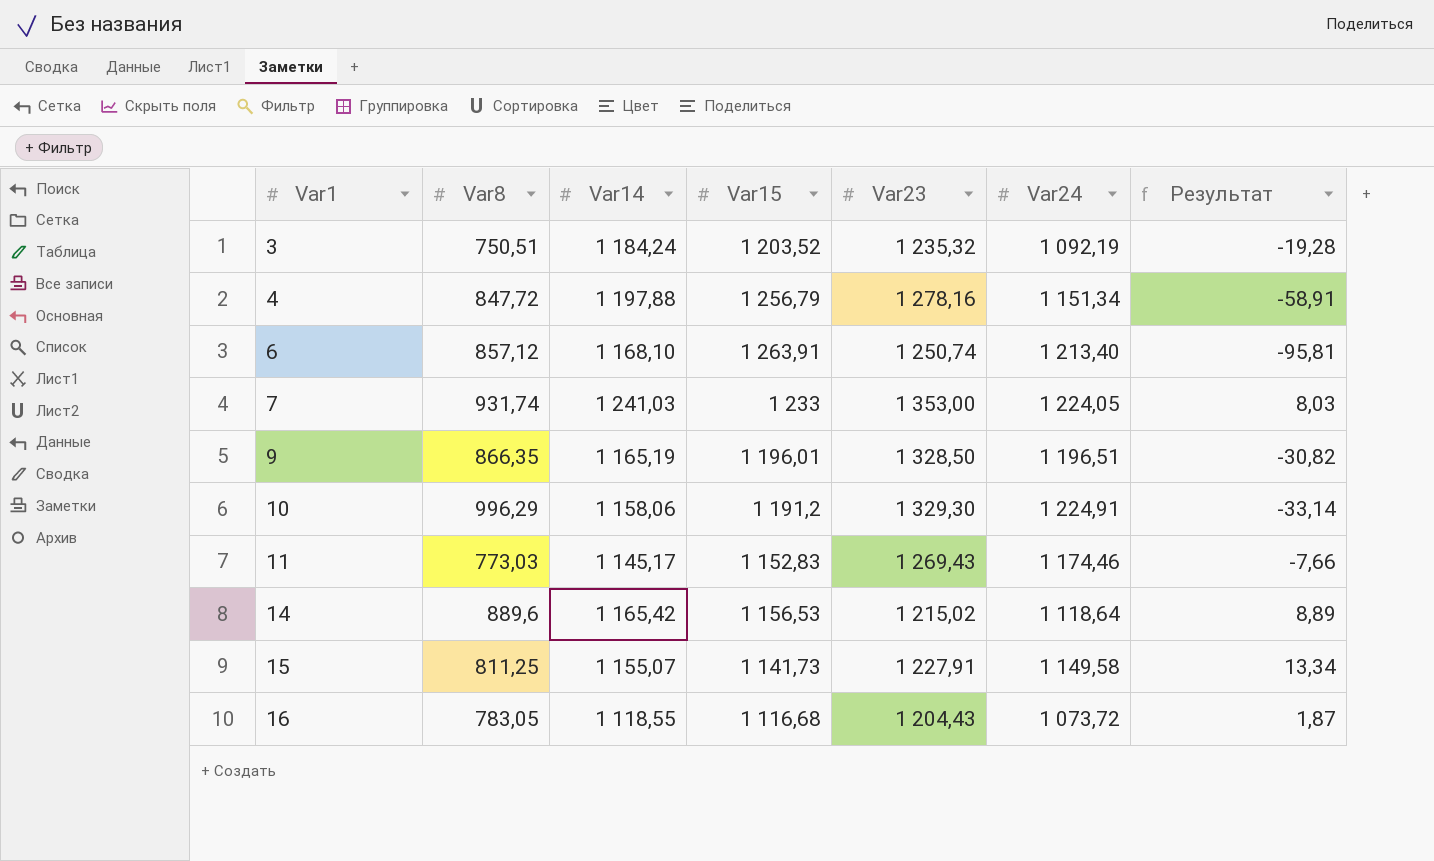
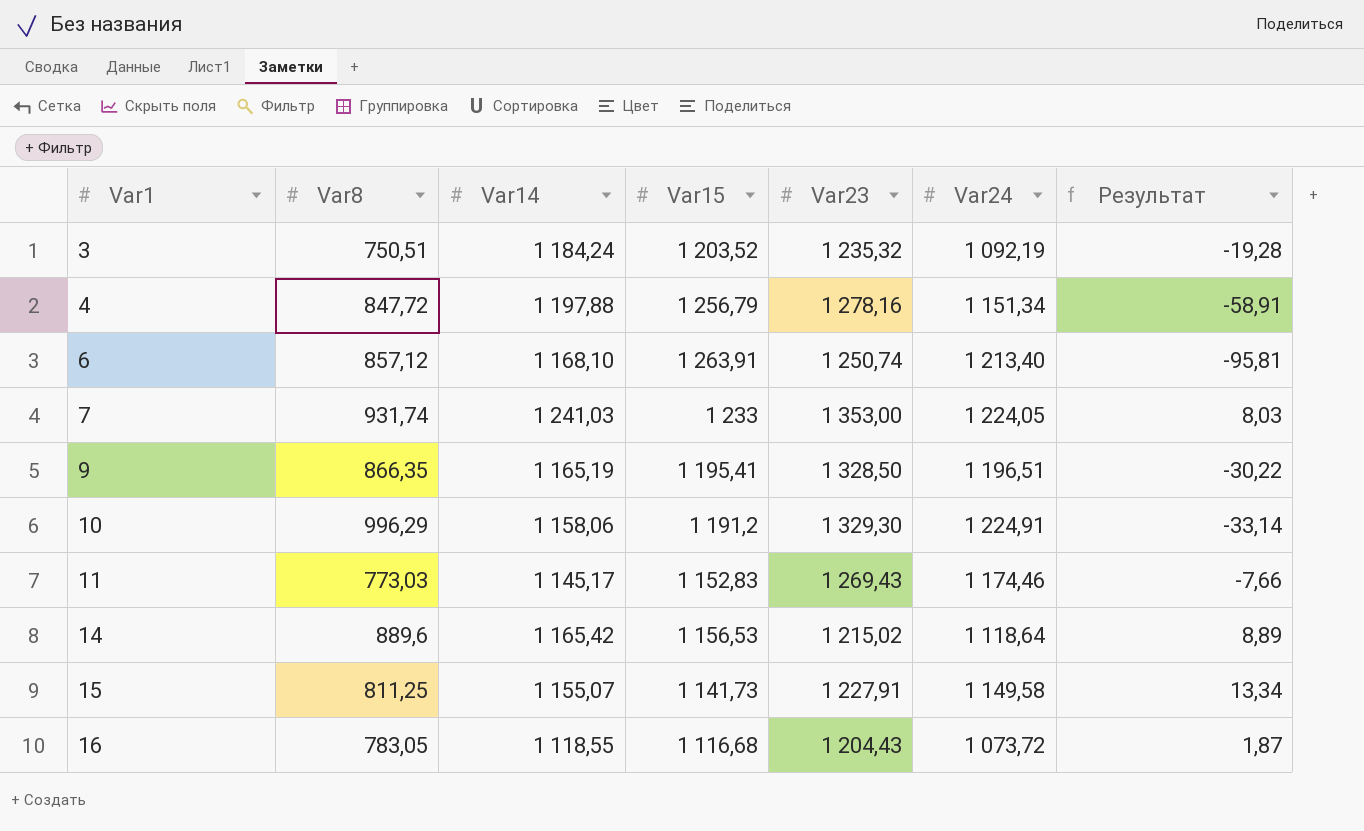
9 | Var15: 1 196,01 -> 1 195,41
9 | Результат: -30,82 -> -30,22

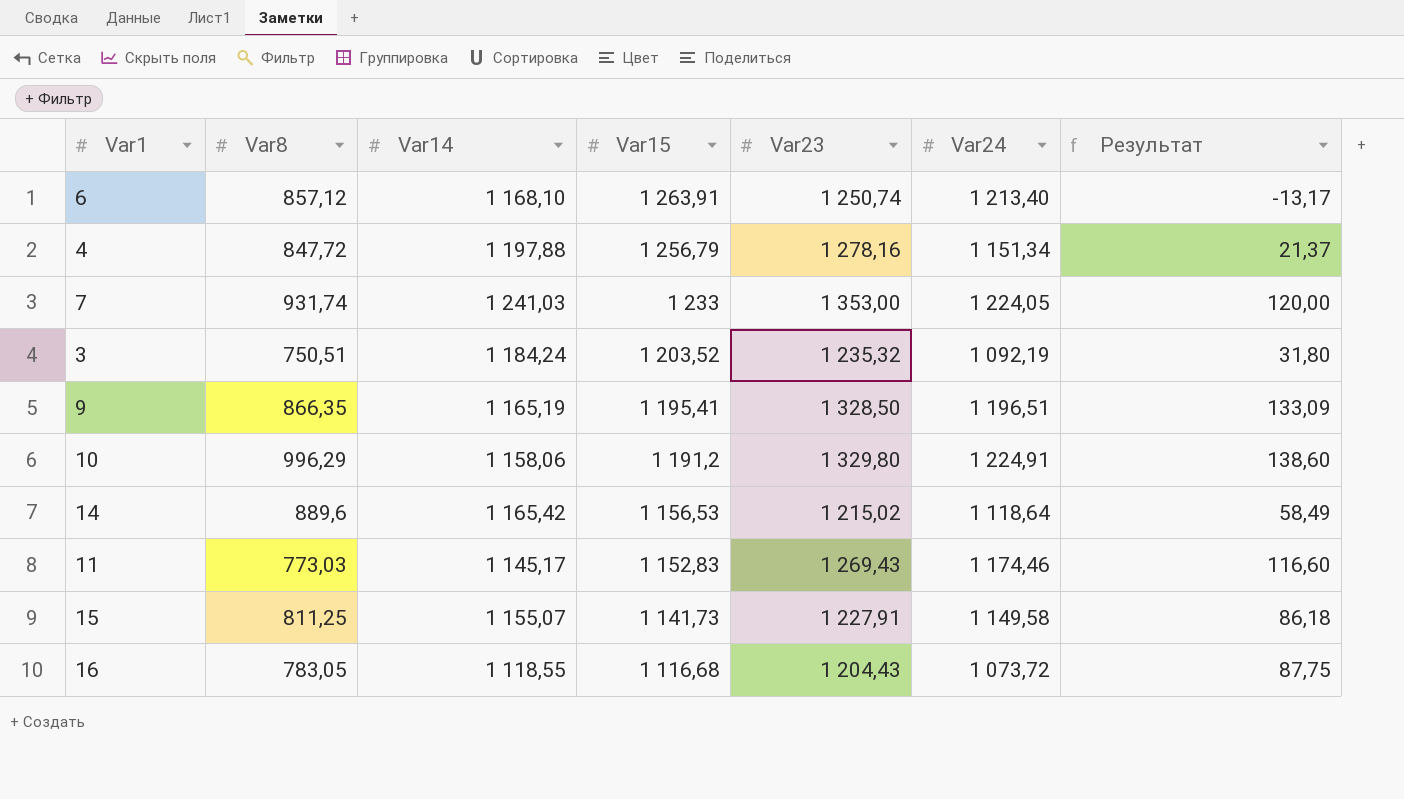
row order: Var1 ascending -> Var15 descending
column Результат | formula: [Var14] - [Var15] -> [Var23] - [Var15]
10 | Var23: 1 329,30 -> 1 329,80

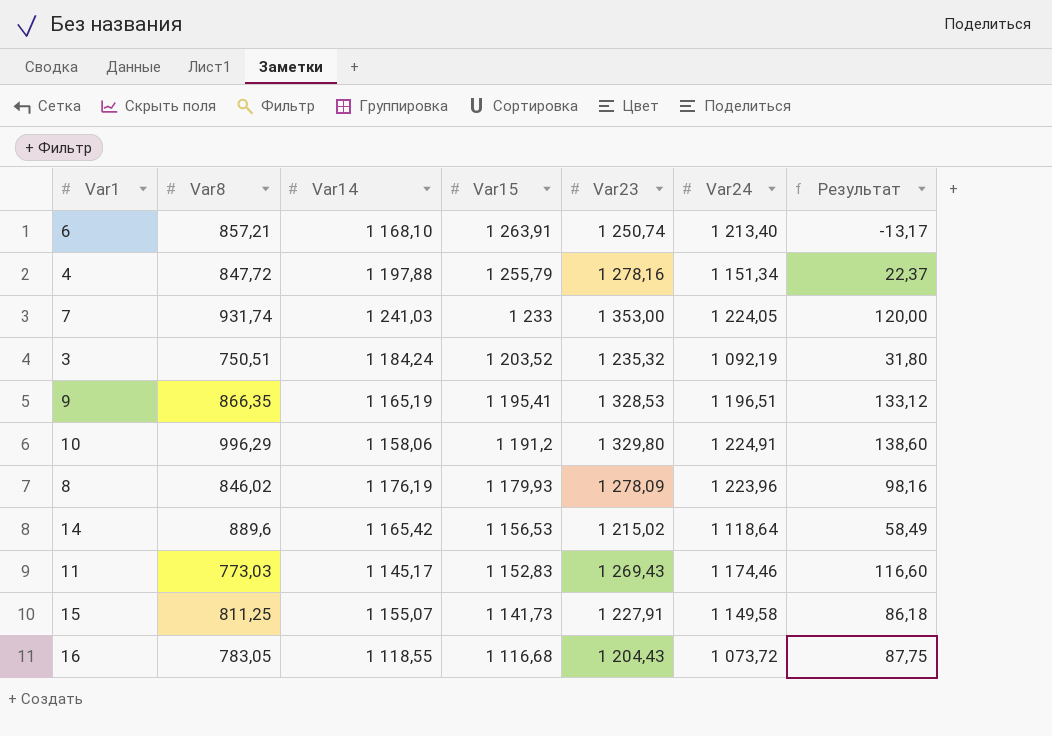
6 | Var8: 857,12 -> 857,21
4 | Var15: 1 256,79 -> 1 255,79
4 | Результат: 21,37 -> 22,37
9 | Var23: 1 328,50 -> 1 328,53
9 | Результат: 133,09 -> 133,12
row 8: none -> 846,02 | 1 176,19 | 1 179,93 | 1 278,09 | 1 223,96 | 98,16

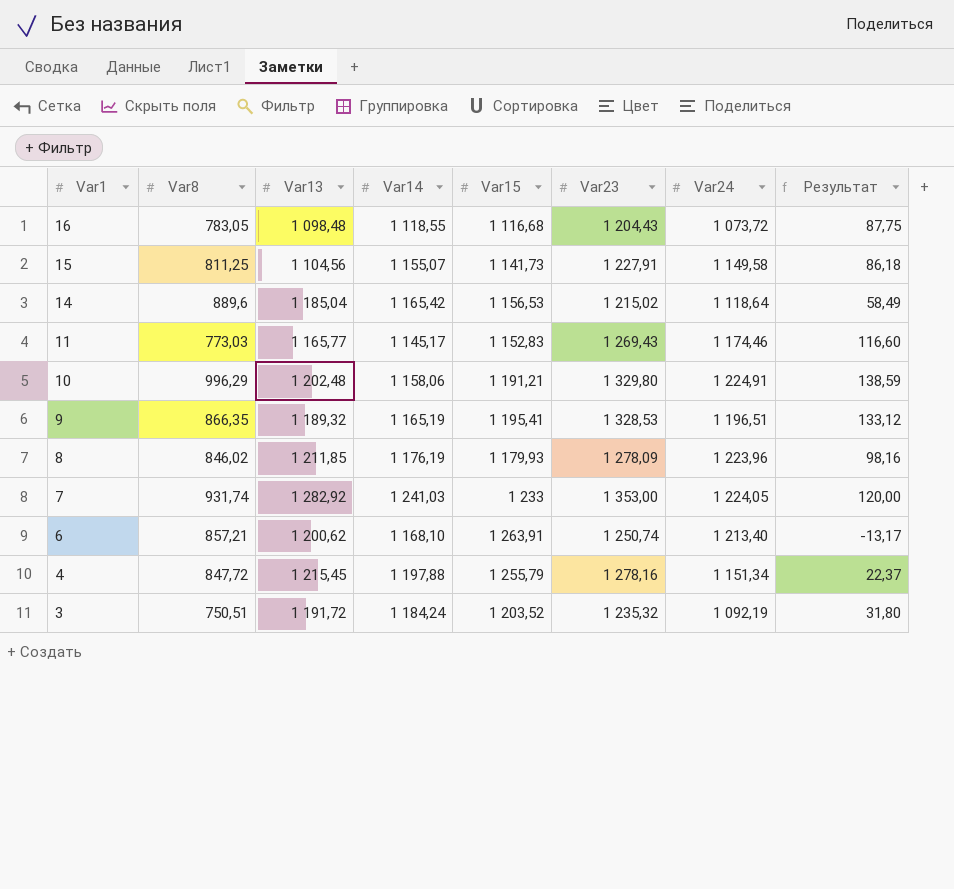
row order: Var15 descending -> Var1 descending
column Var13 | position: none -> 3
10 | Var15: 1 191,2 -> 1 191,21
10 | Результат: 138,60 -> 138,59

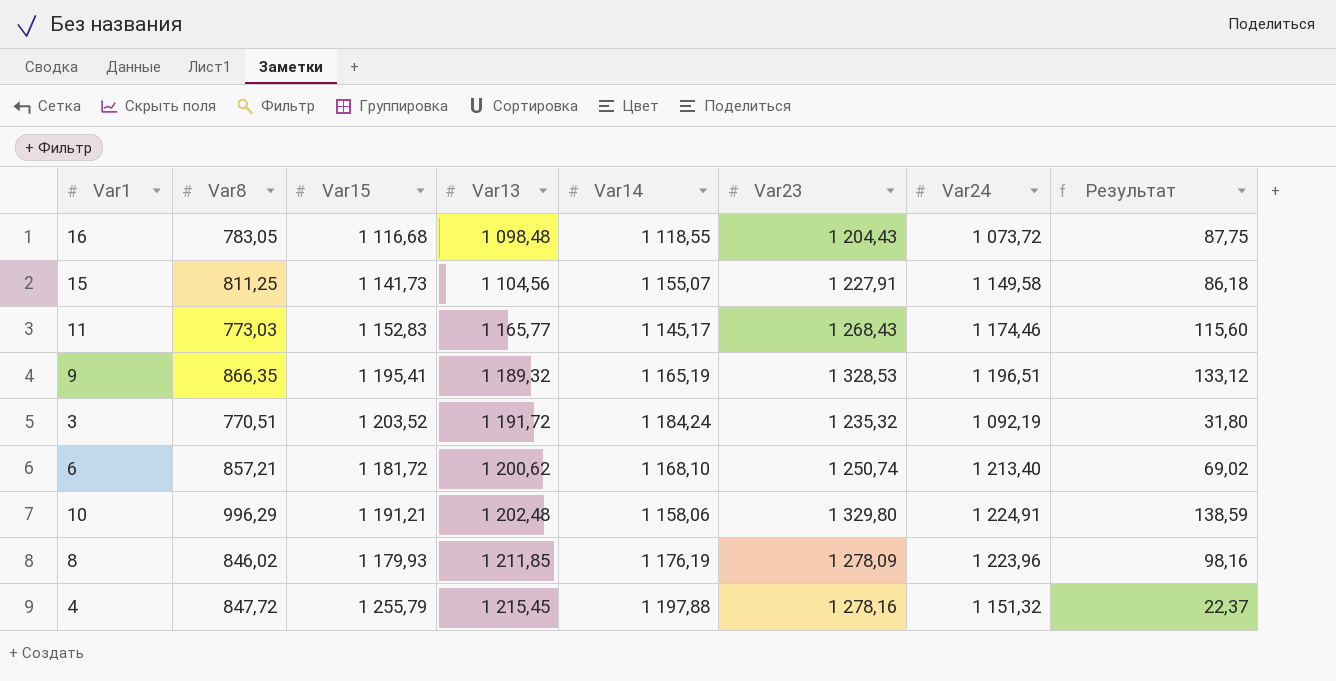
row order: Var1 descending -> Var13 ascending
column Var15 | position: 5 -> 3
row 14: 889,6 | 1 185,04 | 1 165,42 | 1 156,53 | 1 215,02 | 1 118,64 | 58,49 -> none
row 7: 931,74 | 1 282,92 | 1 241,03 | 1 233 | 1 353,00 | 1 224,05 | 120,00 -> none
11 | Var23: 1 269,43 -> 1 268,43
11 | Результат: 116,60 -> 115,60
3 | Var8: 750,51 -> 770,51
6 | Var15: 1 263,91 -> 1 181,72
6 | Результат: -13,17 -> 69,02
4 | Var24: 1 151,34 -> 1 151,32

